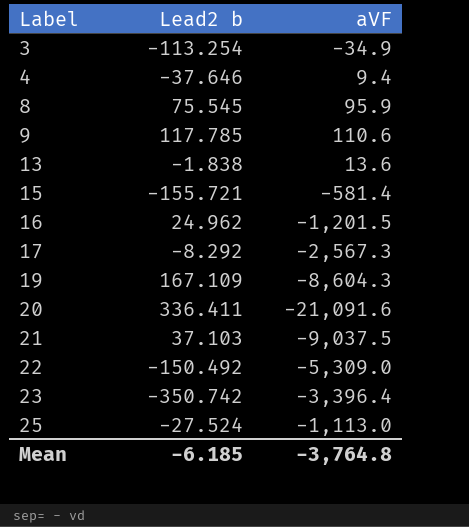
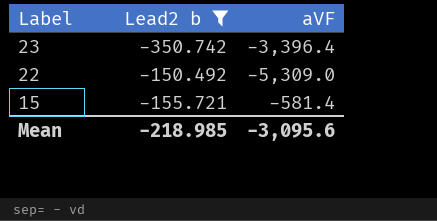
filter: none -> Lead2 b <= -150.492
row order: Label ascending -> Label descending
Mean | Lead2 b: -6.185 -> -218.985
Mean | aVF: -3,764.8 -> -3,095.6

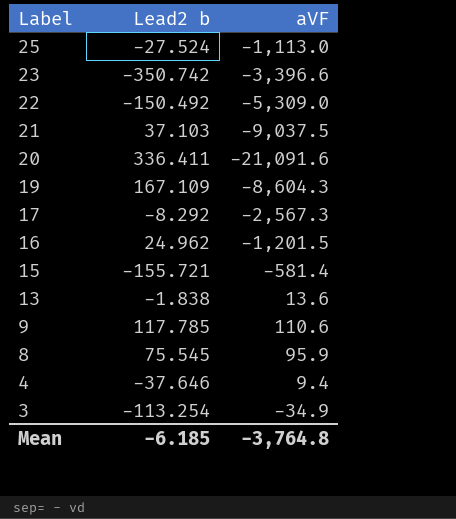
filter: Lead2 b <= -150.492 -> none
23 | aVF: -3,396.4 -> -3,396.6
Mean | Lead2 b: -218.985 -> -6.185
Mean | aVF: -3,095.6 -> -3,764.8

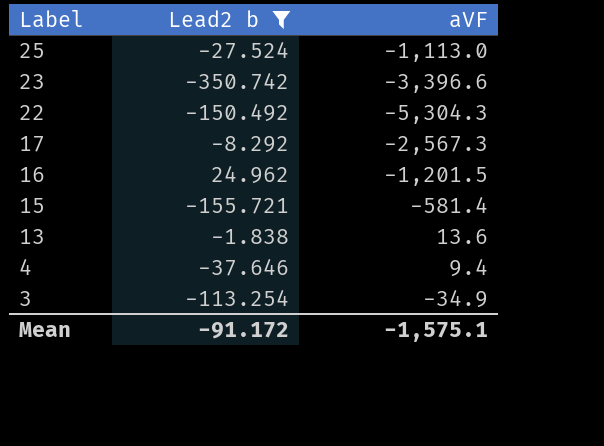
filter: none -> Lead2 b <= 24.962
22 | aVF: -5,309.0 -> -5,304.3
Mean | Lead2 b: -6.185 -> -91.172
Mean | aVF: -3,764.8 -> -1,575.1

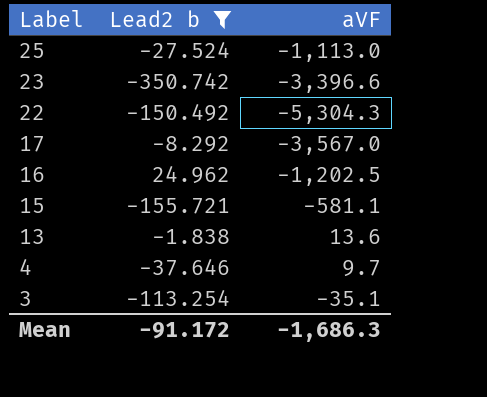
17 | aVF: -2,567.3 -> -3,567.0
16 | aVF: -1,201.5 -> -1,202.5
15 | aVF: -581.4 -> -581.1
4 | aVF: 9.4 -> 9.7
3 | aVF: -34.9 -> -35.1
Mean | aVF: -1,575.1 -> -1,686.3

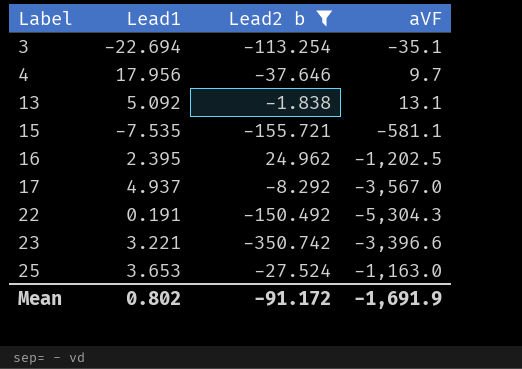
row order: Label descending -> Label ascending
column Lead1 | position: none -> 2
13 | aVF: 13.6 -> 13.1
25 | aVF: -1,113.0 -> -1,163.0
Mean | aVF: -1,686.3 -> -1,691.9

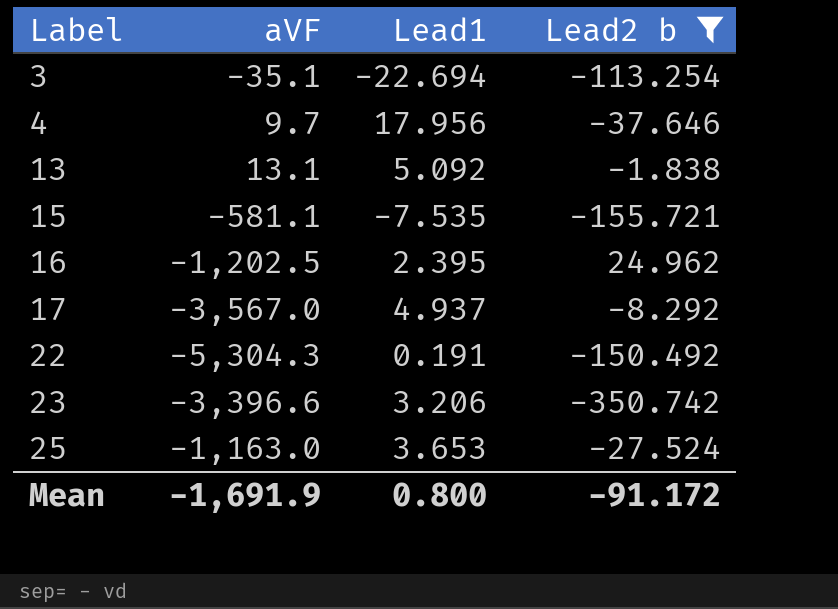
column aVF | position: 4 -> 2
23 | Lead1: 3.221 -> 3.206
Mean | Lead1: 0.802 -> 0.800

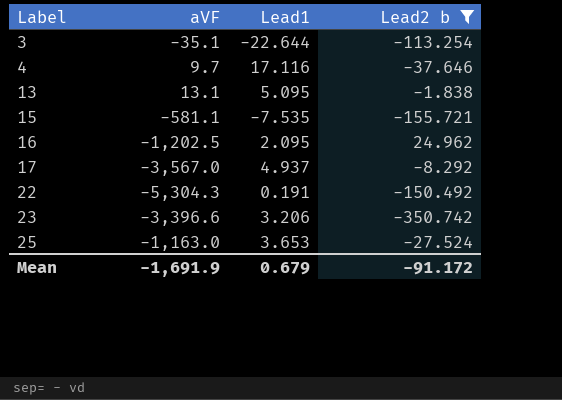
3 | Lead1: -22.694 -> -22.644
4 | Lead1: 17.956 -> 17.116
13 | Lead1: 5.092 -> 5.095
16 | Lead1: 2.395 -> 2.095
Mean | Lead1: 0.800 -> 0.679

